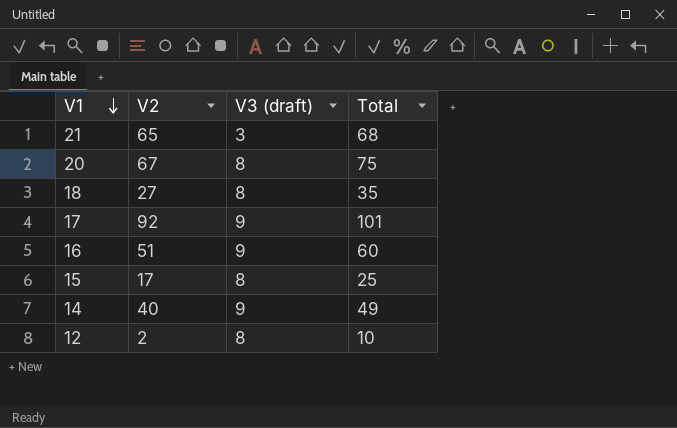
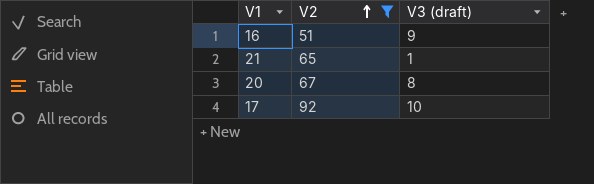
filter: none -> V2 >= 51
row order: V1 descending -> V2 ascending
column Total | formula: [V2] + [V3 (draft)] -> none
21 | V3 (draft): 3 -> 1
17 | V3 (draft): 9 -> 10

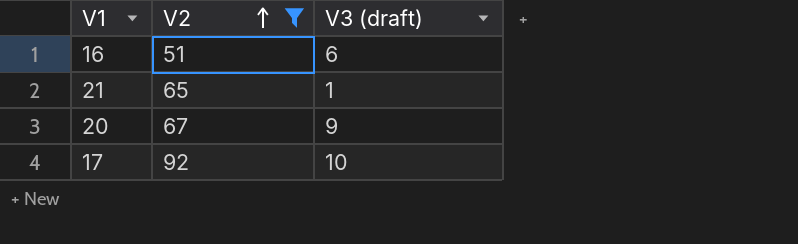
16 | V3 (draft): 9 -> 6
20 | V3 (draft): 8 -> 9

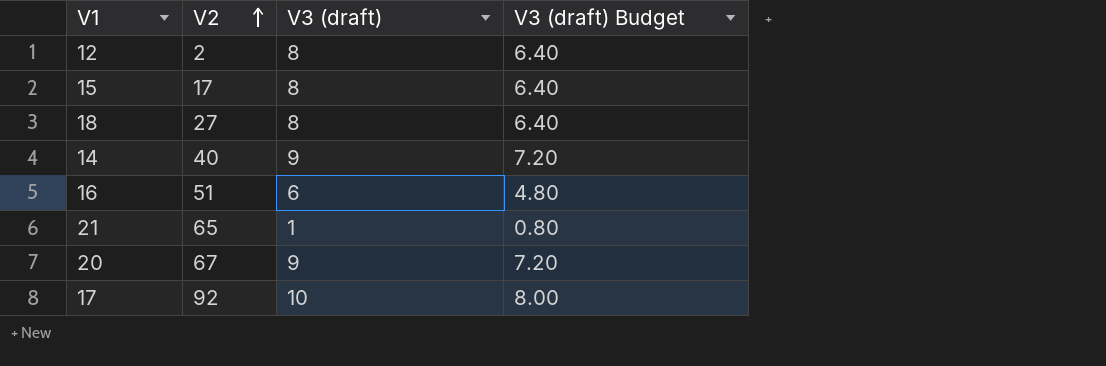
filter: V2 >= 51 -> none
column V3 (draft) Budget | formula: none -> [V3 (draft)] * 0.8

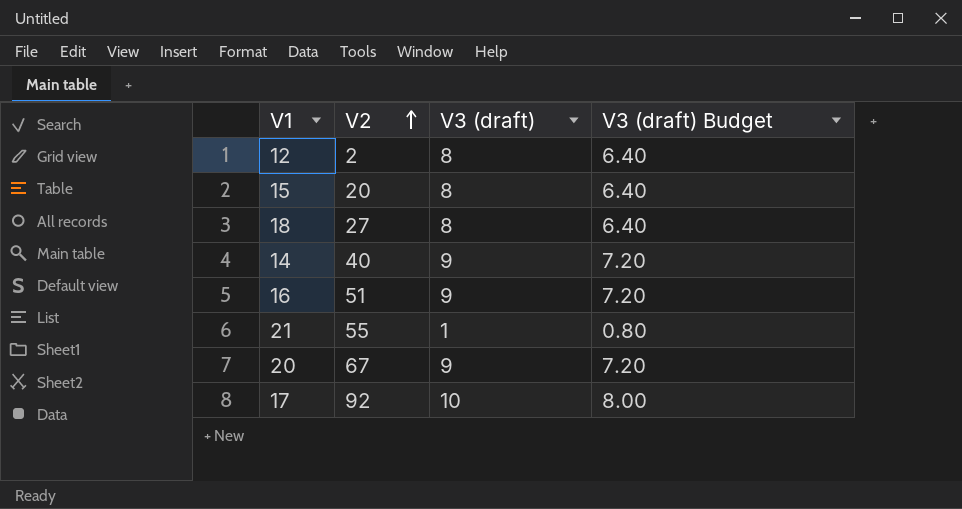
15 | V2: 17 -> 20
16 | V3 (draft): 6 -> 9
16 | V3 (draft) Budget: 4.80 -> 7.20
21 | V2: 65 -> 55

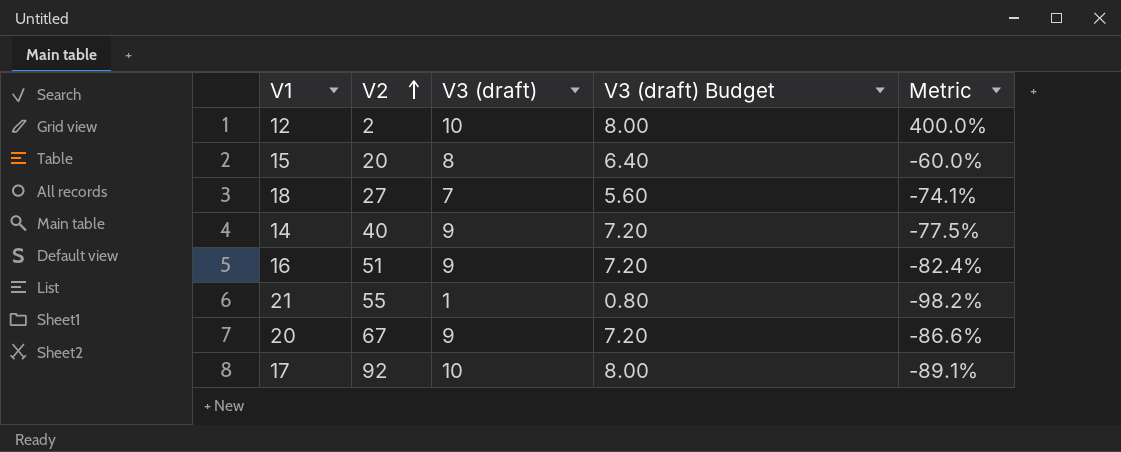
column Metric | formula: none -> ([V3 (draft)] - [V2]) / [V2]
12 | V3 (draft): 8 -> 10
12 | V3 (draft) Budget: 6.40 -> 8.00
18 | V3 (draft): 8 -> 7
18 | V3 (draft) Budget: 6.40 -> 5.60

